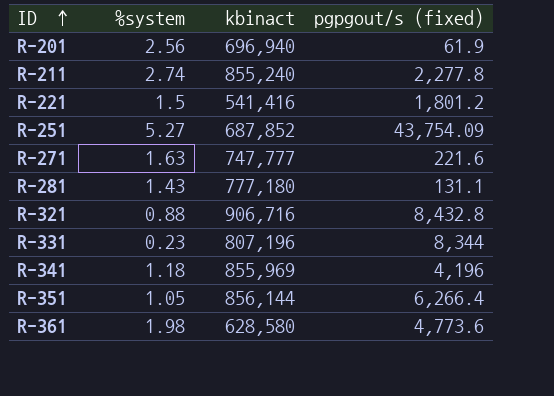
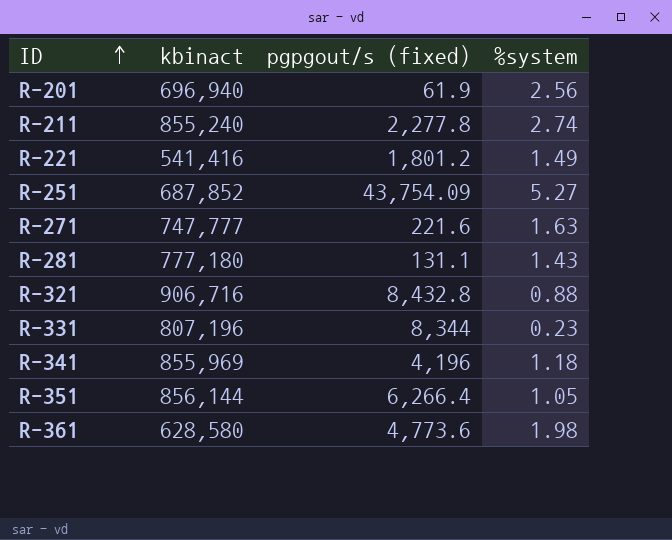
column %system | position: 2 -> 4
R-221 | %system: 1.5 -> 1.49

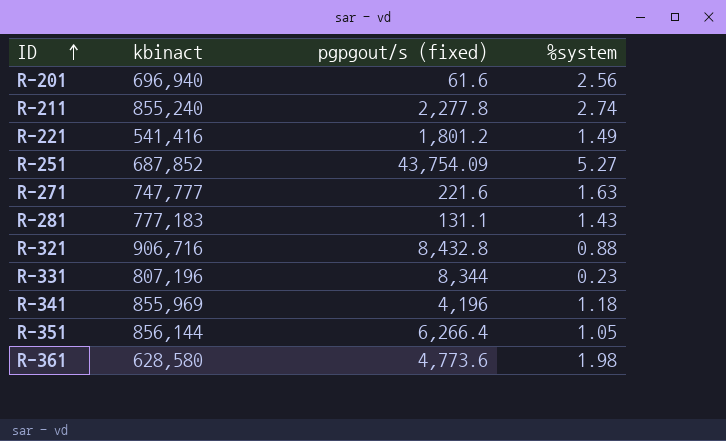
R-201 | pgpgout/s (fixed): 61.9 -> 61.6
R-281 | kbinact: 777,180 -> 777,183

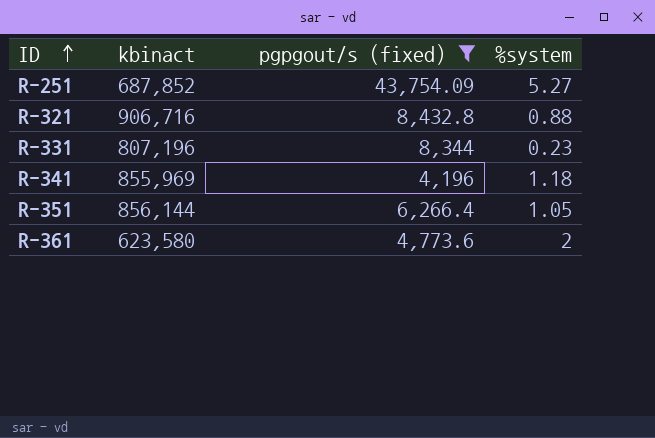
filter: none -> pgpgout/s (fixed) >= 4,196
R-361 | kbinact: 628,580 -> 623,580
R-361 | %system: 1.98 -> 2

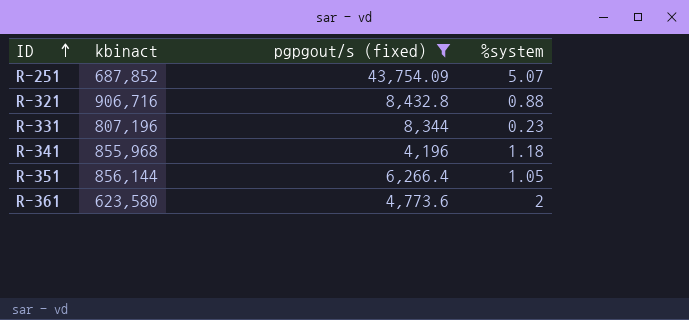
R-251 | %system: 5.27 -> 5.07
R-341 | kbinact: 855,969 -> 855,968

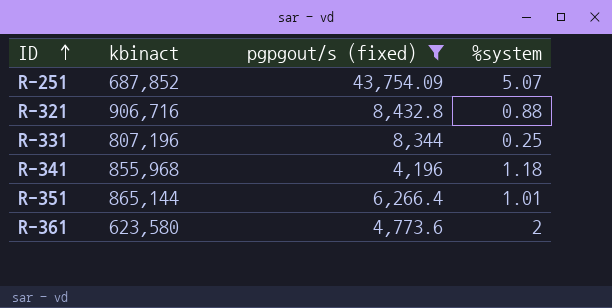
R-331 | %system: 0.23 -> 0.25
R-351 | kbinact: 856,144 -> 865,144
R-351 | %system: 1.05 -> 1.01

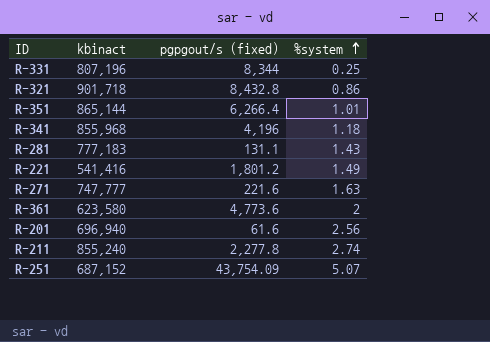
filter: pgpgout/s (fixed) >= 4,196 -> none
row order: ID ascending -> %system ascending
R-321 | kbinact: 906,716 -> 901,718
R-321 | %system: 0.88 -> 0.86
R-251 | kbinact: 687,852 -> 687,152

